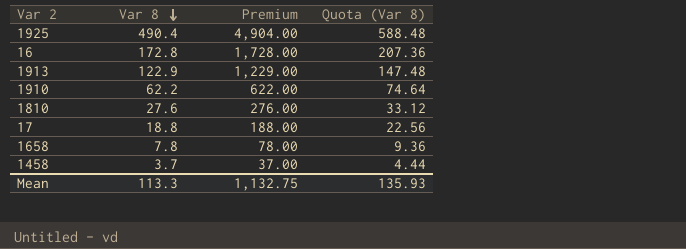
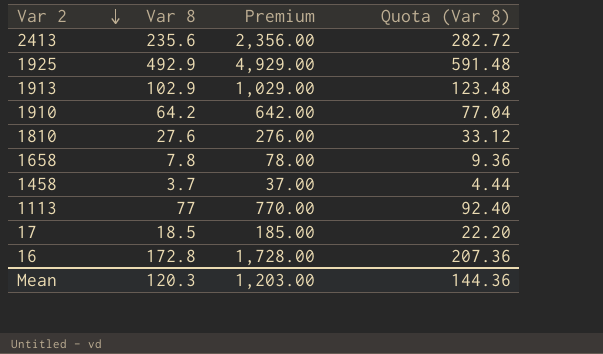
row order: Var 8 descending -> Var 2 descending
row 2413: none -> 235.6 | 2,356.00 | 282.72
1925 | Var 8: 490.4 -> 492.9
1925 | Premium: 4,904.00 -> 4,929.00
1925 | Quota (Var 8): 588.48 -> 591.48
1913 | Var 8: 122.9 -> 102.9
1913 | Premium: 1,229.00 -> 1,029.00
1913 | Quota (Var 8): 147.48 -> 123.48
1910 | Var 8: 62.2 -> 64.2
1910 | Premium: 622.00 -> 642.00
1910 | Quota (Var 8): 74.64 -> 77.04
row 1113: none -> 77 | 770.00 | 92.40
17 | Var 8: 18.8 -> 18.5
17 | Premium: 188.00 -> 185.00
17 | Quota (Var 8): 22.56 -> 22.20
Mean | Var 8: 113.3 -> 120.3
Mean | Premium: 1,132.75 -> 1,203.00
Mean | Quota (Var 8): 135.93 -> 144.36

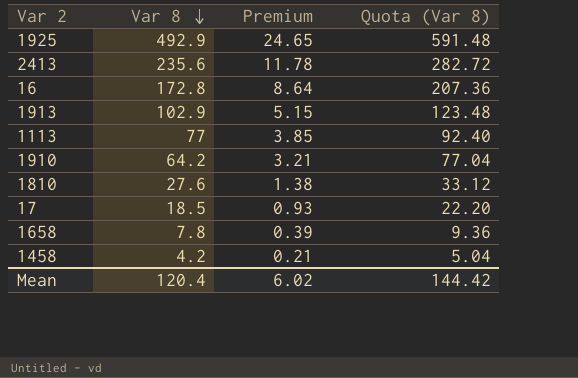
row order: Var 2 descending -> Var 8 descending
column Premium | formula: [Var 8] * 10 -> [Var 8] * 0.05
1458 | Var 8: 3.7 -> 4.2
1458 | Quota (Var 8): 4.44 -> 5.04
Mean | Var 8: 120.3 -> 120.4
Mean | Premium: 1,203.00 -> 6.02
Mean | Quota (Var 8): 144.36 -> 144.42

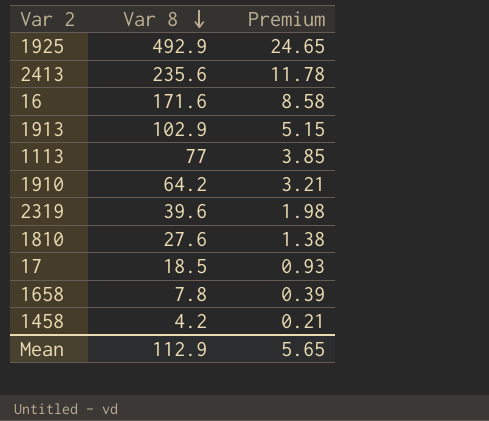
column Quota (Var 8) | formula: [Var 8] * 1.2 -> none
16 | Var 8: 172.8 -> 171.6
16 | Premium: 8.64 -> 8.58
row 2319: none -> 39.6 | 1.98
Mean | Var 8: 120.4 -> 112.9
Mean | Premium: 6.02 -> 5.65

